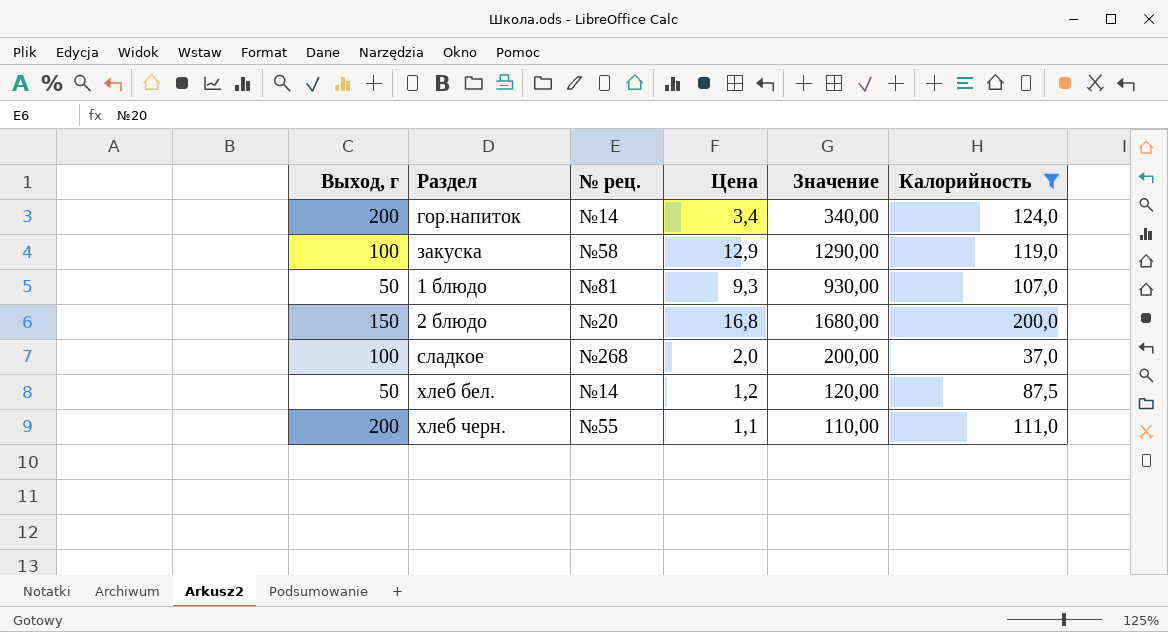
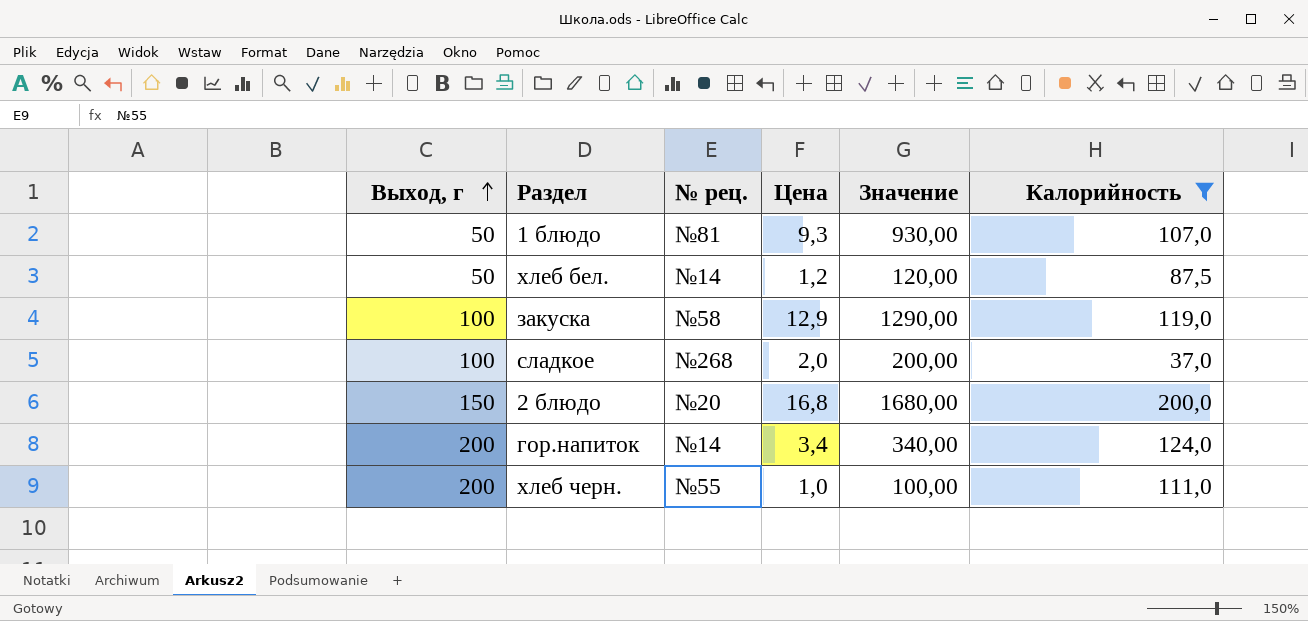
row order: none -> Выход, г ascending
хлеб черн. | Цена: 1,1 -> 1,0
хлеб черн. | Значение: 110,00 -> 100,00

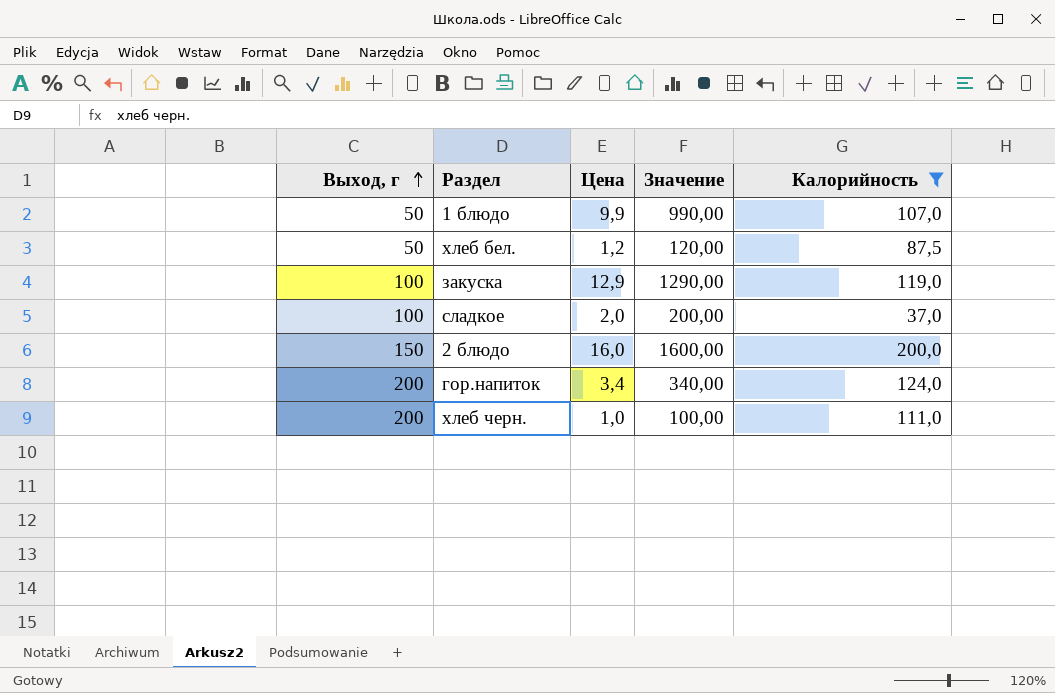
column № рец. | position: 3 -> none
1 блюдо | Цена: 9,3 -> 9,9
1 блюдо | Значение: 930,00 -> 990,00
2 блюдо | Цена: 16,8 -> 16,0
2 блюдо | Значение: 1680,00 -> 1600,00

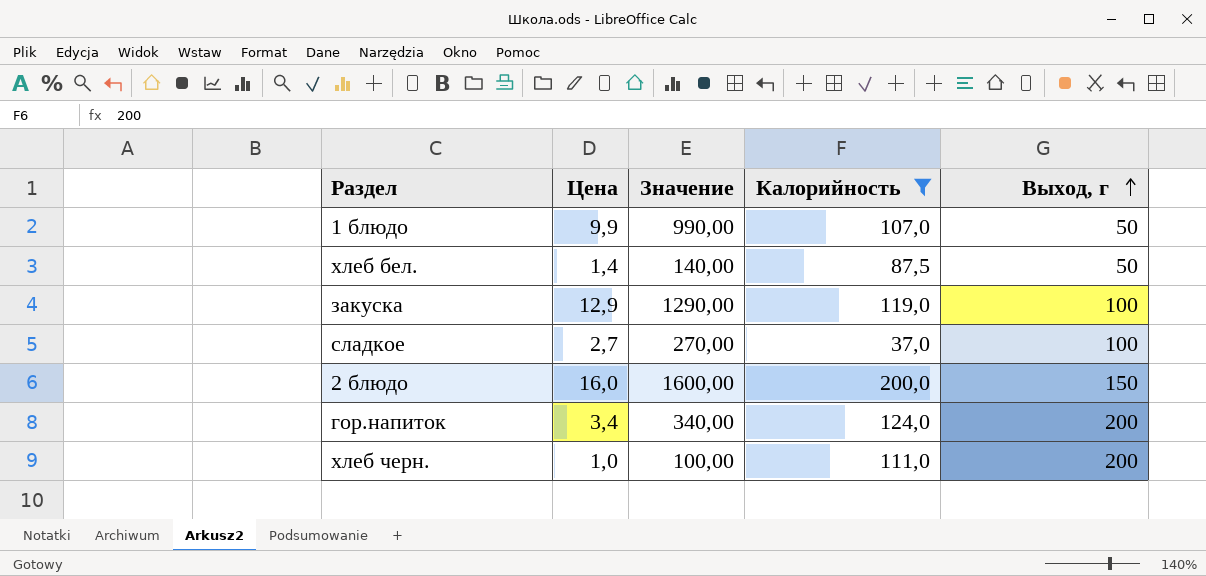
column Выход, г | position: 1 -> 5
хлеб бел. | Цена: 1,2 -> 1,4
хлеб бел. | Значение: 120,00 -> 140,00
сладкое | Цена: 2,0 -> 2,7
сладкое | Значение: 200,00 -> 270,00

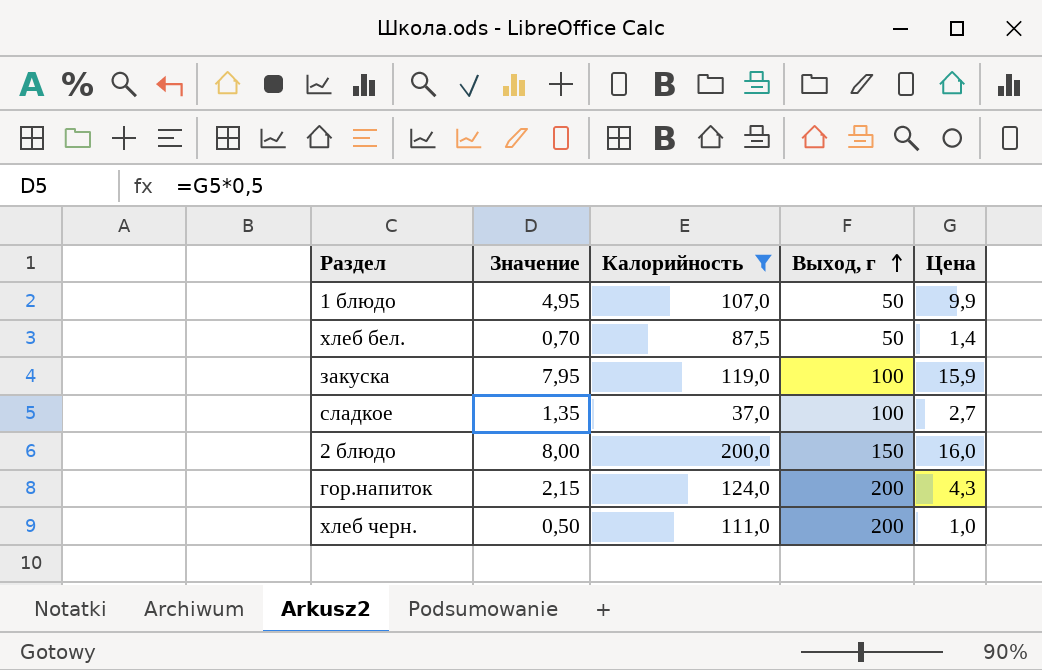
column Значение | formula: [Цена] * 100 -> [Цена] * 0,5
column Цена | position: 2 -> 5
закуска | Цена: 12,9 -> 15,9
гор.напиток | Цена: 3,4 -> 4,3

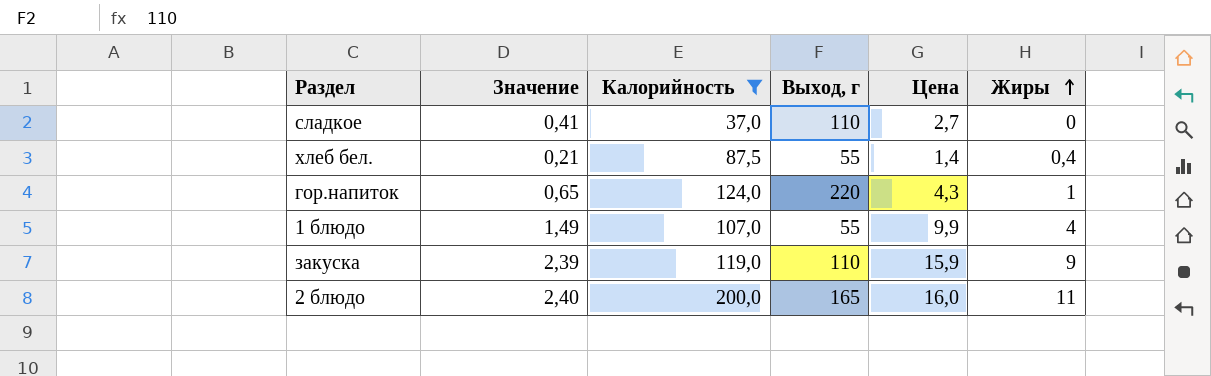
row order: Выход, г ascending -> Жиры ascending
column Значение | formula: [Цена] * 0,5 -> [Цена] * 0,15
column Жиры | position: none -> 6
row хлеб черн.: 0,50 | 111,0 | 200 | 1,0 -> none
сладкое | Выход, г: 100 -> 110
хлеб бел. | Выход, г: 50 -> 55
гор.напиток | Выход, г: 200 -> 220
1 блюдо | Выход, г: 50 -> 55
закуска | Выход, г: 100 -> 110
2 блюдо | Выход, г: 150 -> 165

